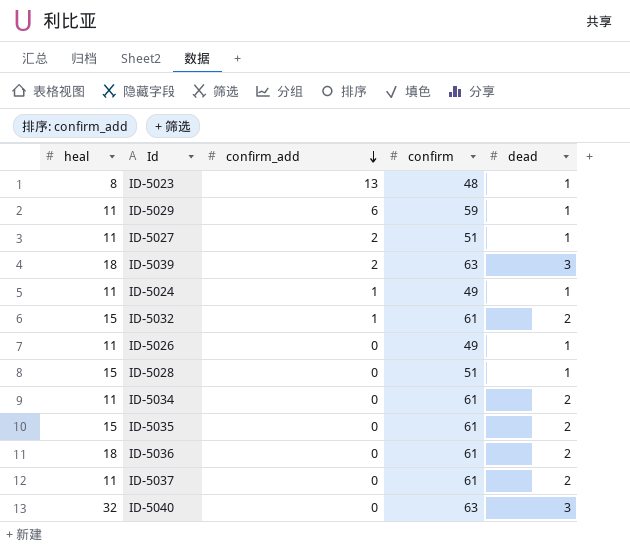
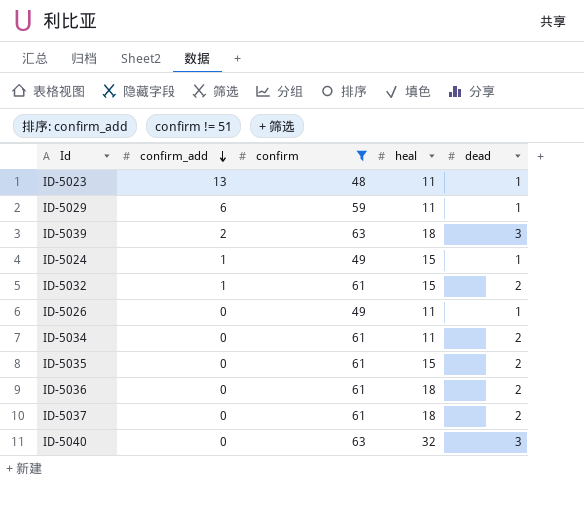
filter: none -> confirm != 51
column heal | position: 1 -> 4
ID-5023 | heal: 8 -> 11
ID-5024 | heal: 11 -> 15
ID-5037 | heal: 11 -> 18

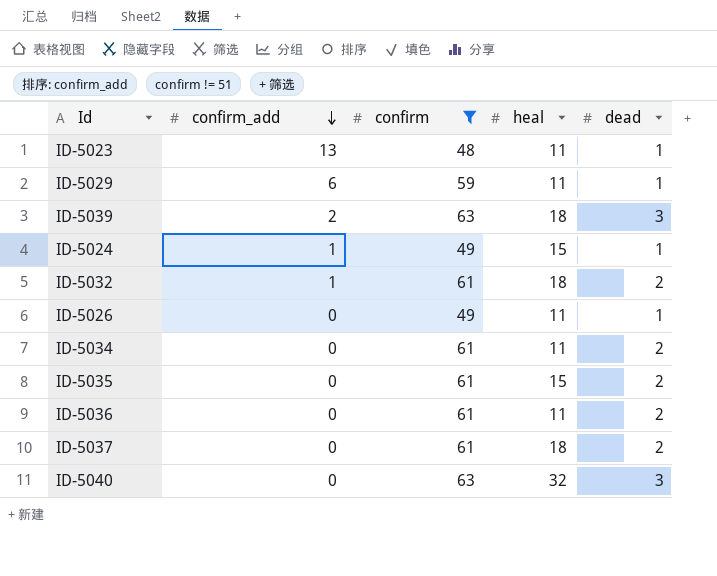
ID-5032 | heal: 15 -> 18
ID-5036 | heal: 18 -> 11

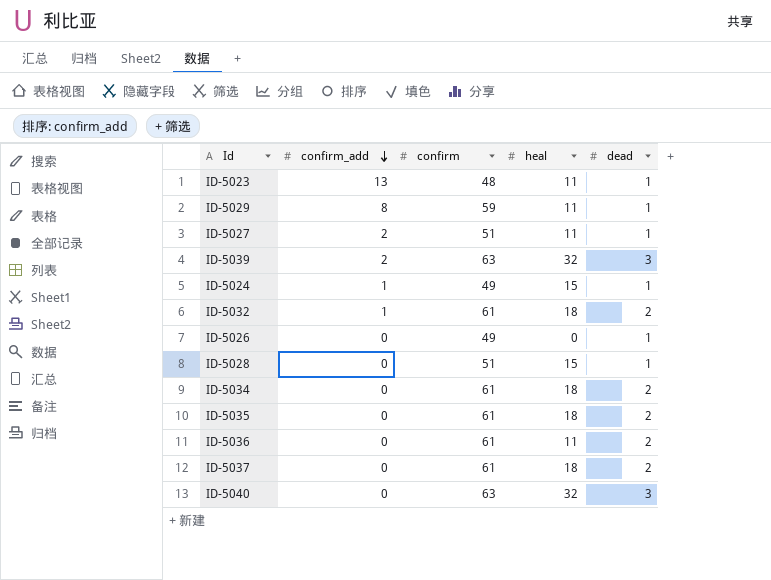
filter: confirm != 51 -> none
ID-5029 | confirm_add: 6 -> 8
ID-5039 | heal: 18 -> 32
ID-5026 | heal: 11 -> 0
ID-5034 | heal: 11 -> 18
ID-5035 | heal: 15 -> 18

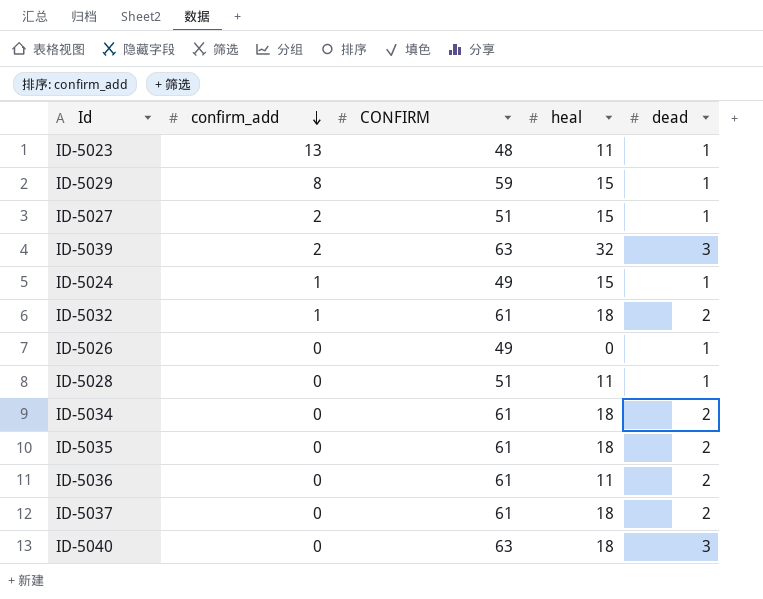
column name: confirm -> CONFIRM
ID-5029 | heal: 11 -> 15
ID-5027 | heal: 11 -> 15
ID-5028 | heal: 15 -> 11
ID-5040 | heal: 32 -> 18

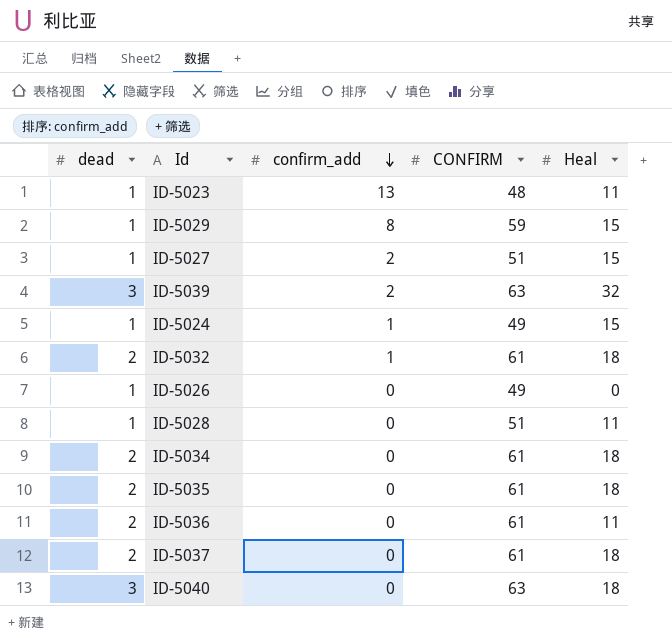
column dead | position: 5 -> 1
column name: heal -> Heal

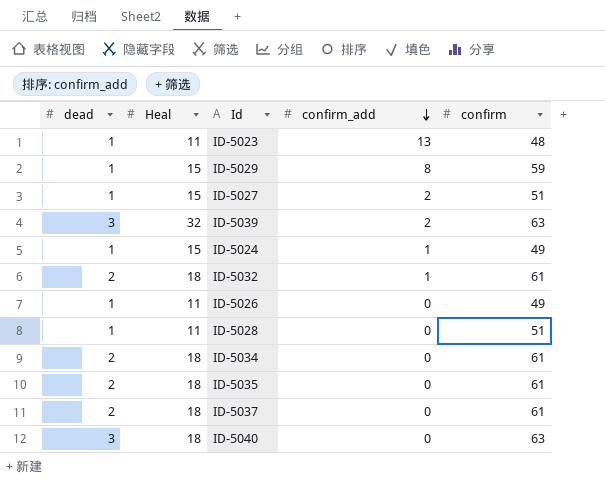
column Heal | position: 5 -> 2
column name: CONFIRM -> confirm
row ID-5036: 2 | 0 | 61 | 11 -> none
ID-5026 | Heal: 0 -> 11

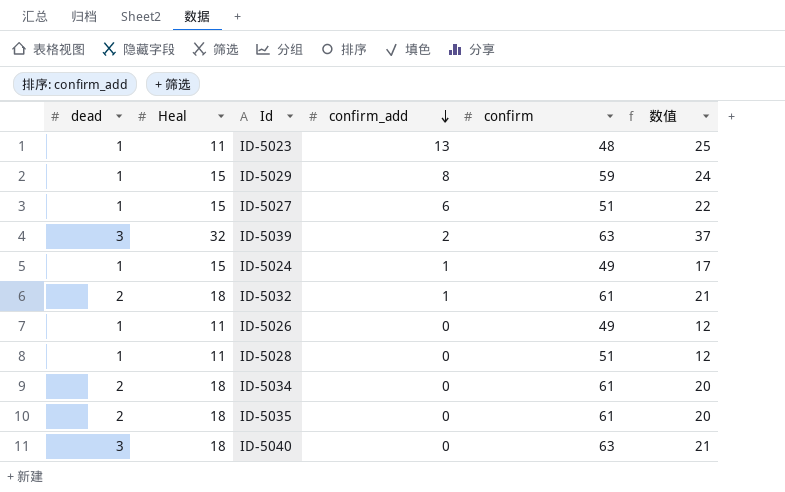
column 数值 | formula: none -> [dead] + [Heal] + [confirm_add]
row ID-5037: 2 | 18 | 0 | 61 -> none
ID-5027 | confirm_add: 2 -> 6

